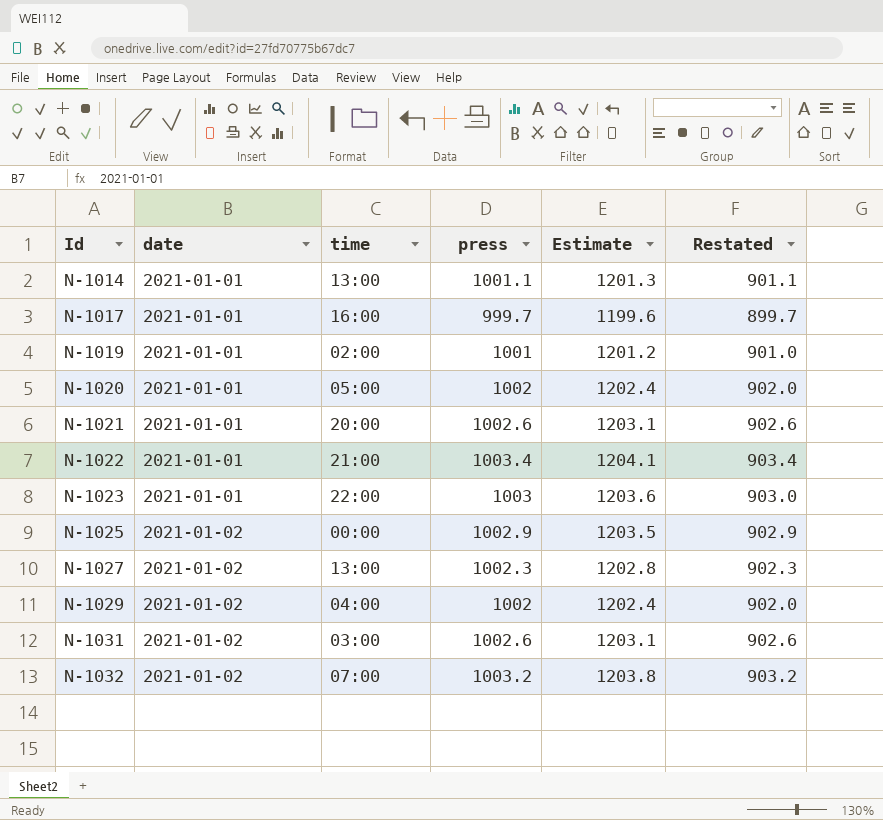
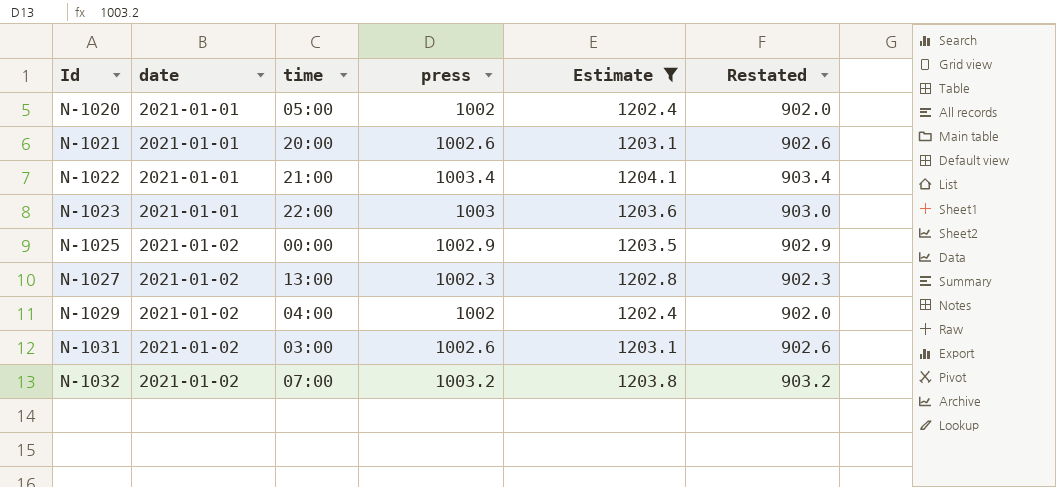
filter: none -> Estimate >= 1202.4

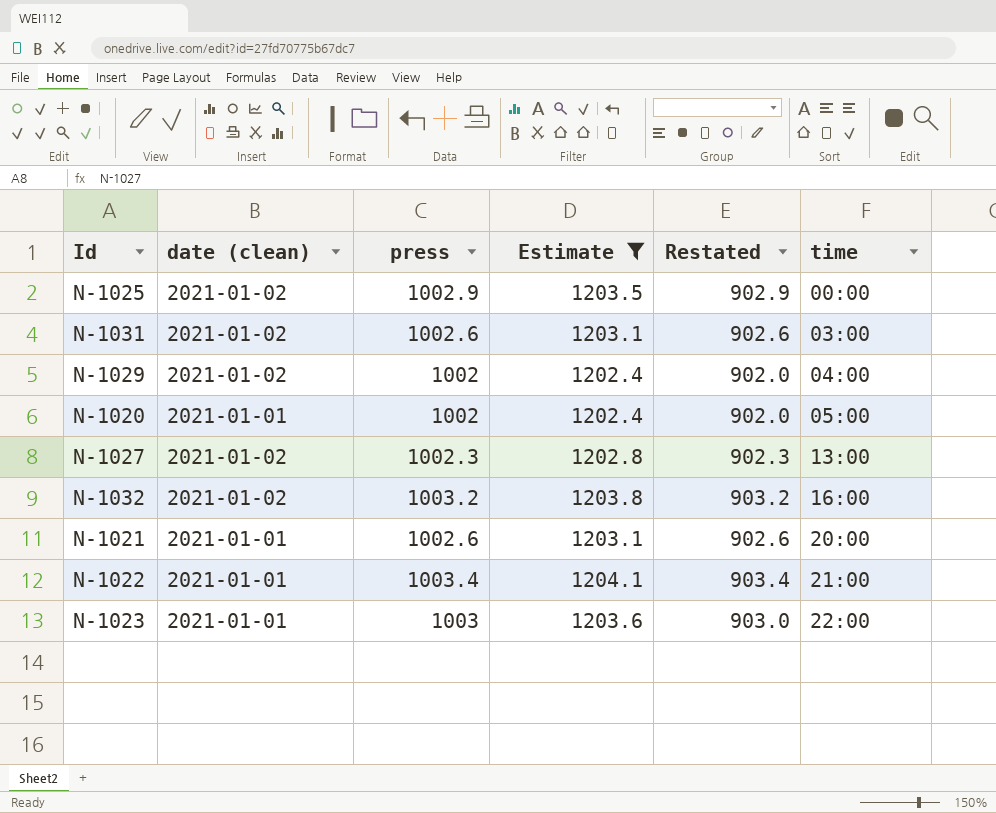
row order: Id ascending -> time ascending
column name: date -> date (clean)
column time | position: 3 -> 6
N-1032 | time: 07:00 -> 16:00

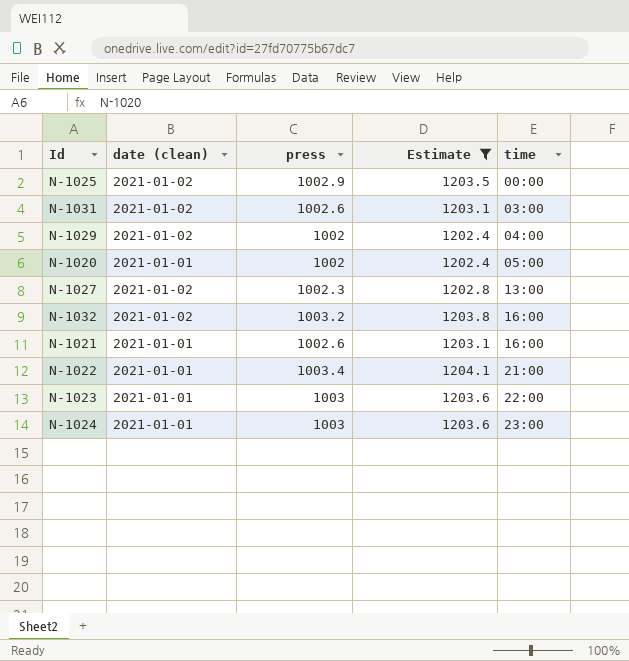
column Restated | formula: [press] - 100 -> none
N-1021 | time: 20:00 -> 16:00
row N-1024: none -> 2021-01-01 | 1003 | 1203.6 | 23:00

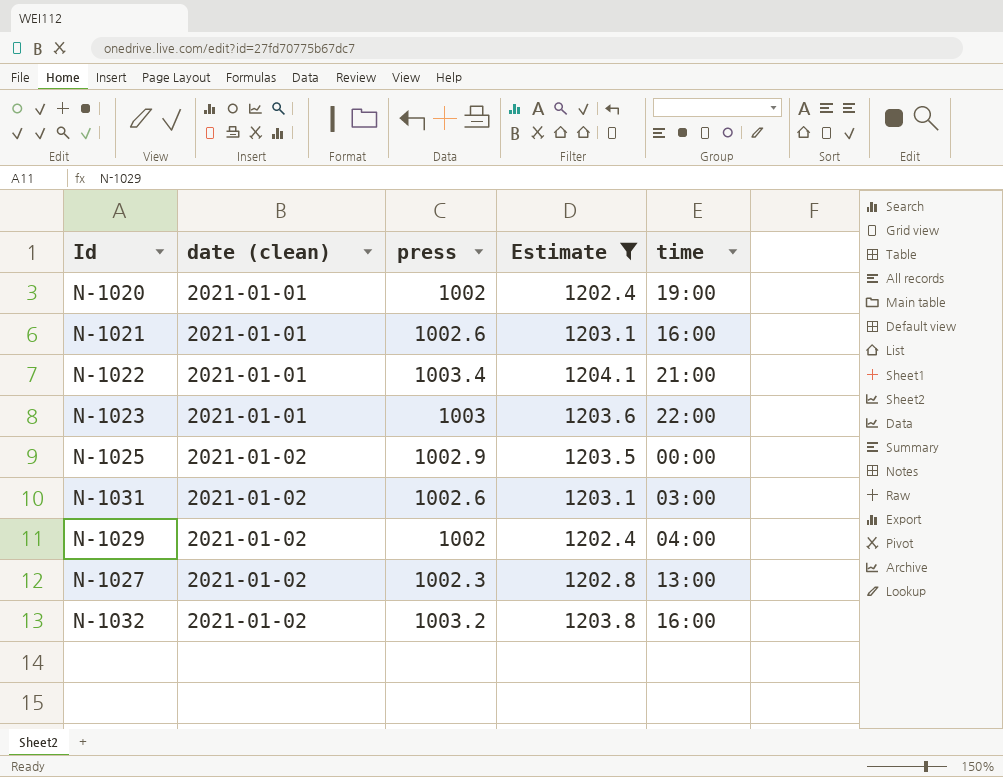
row order: time ascending -> date (clean) ascending
row N-1024: 2021-01-01 | 1003 | 1203.6 | 23:00 -> none
N-1020 | time: 05:00 -> 19:00

